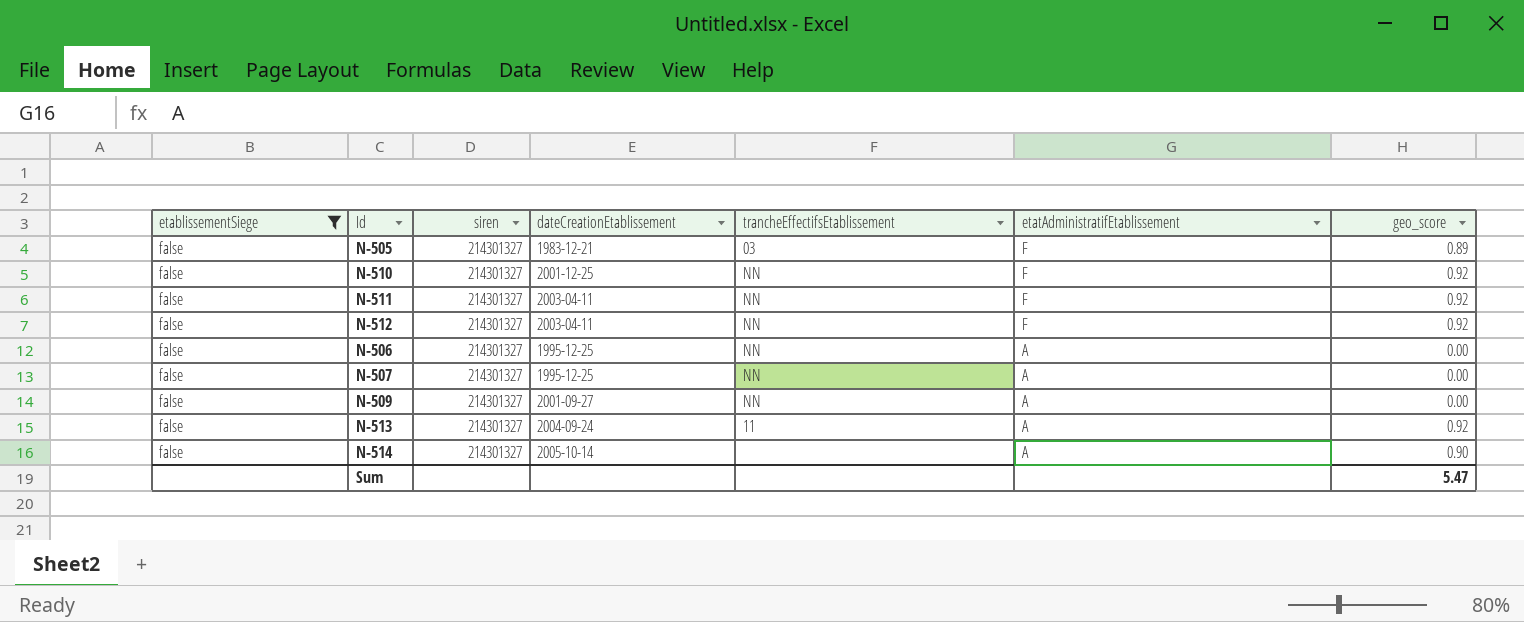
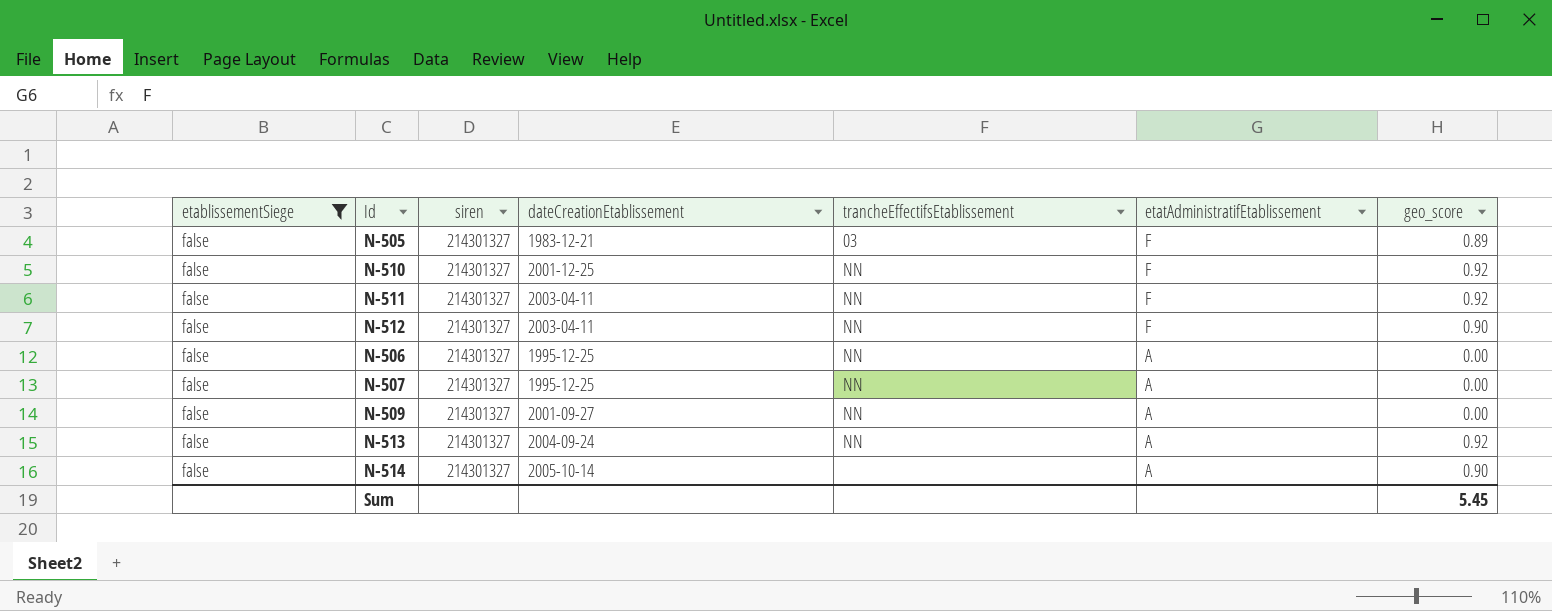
N-512 | geo_score: 0.92 -> 0.90
N-513 | trancheEffectifsEtablissement: 11 -> NN
Sum | geo_score: 5.47 -> 5.45

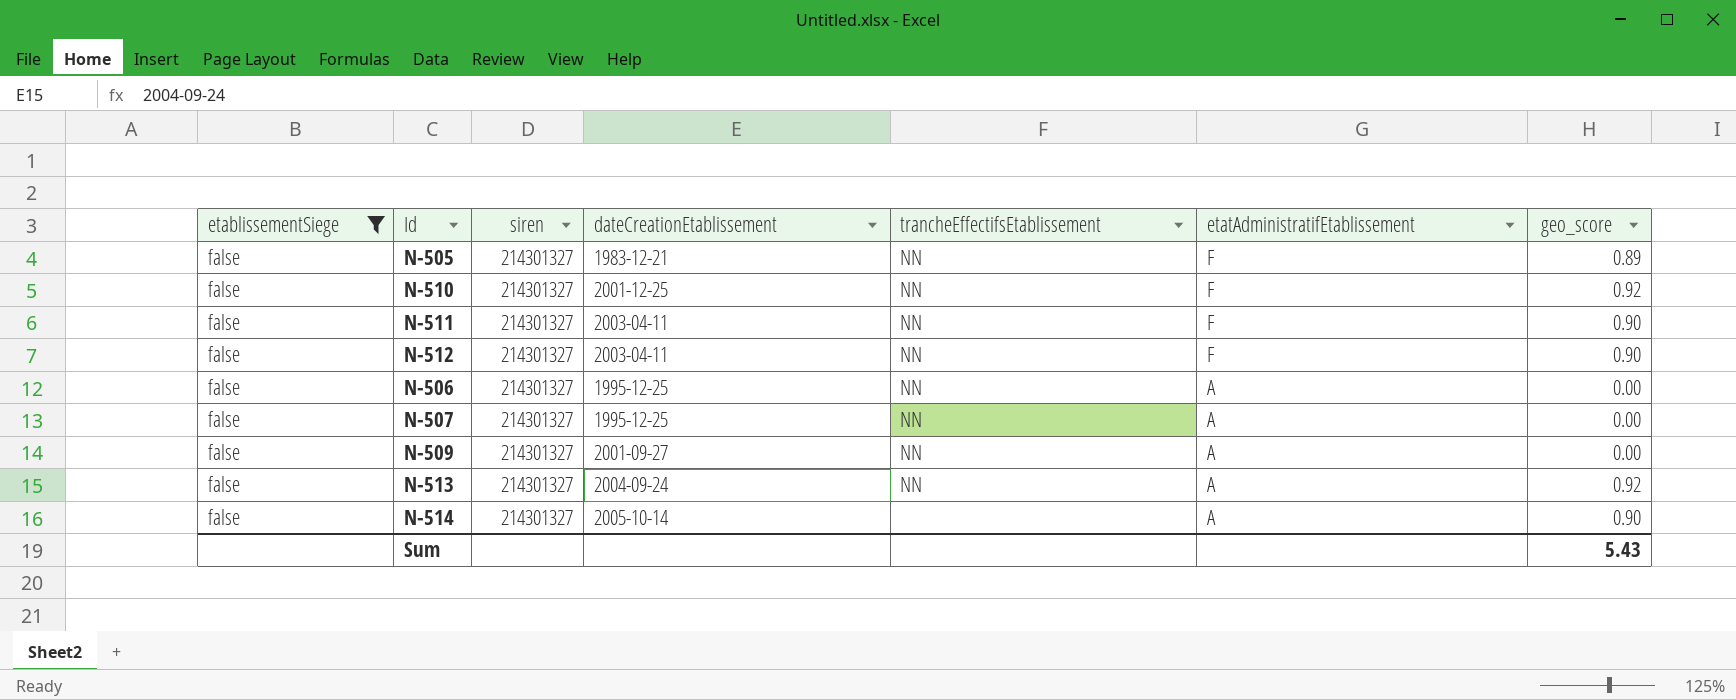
N-505 | trancheEffectifsEtablissement: 03 -> NN
N-511 | geo_score: 0.92 -> 0.90
Sum | geo_score: 5.45 -> 5.43

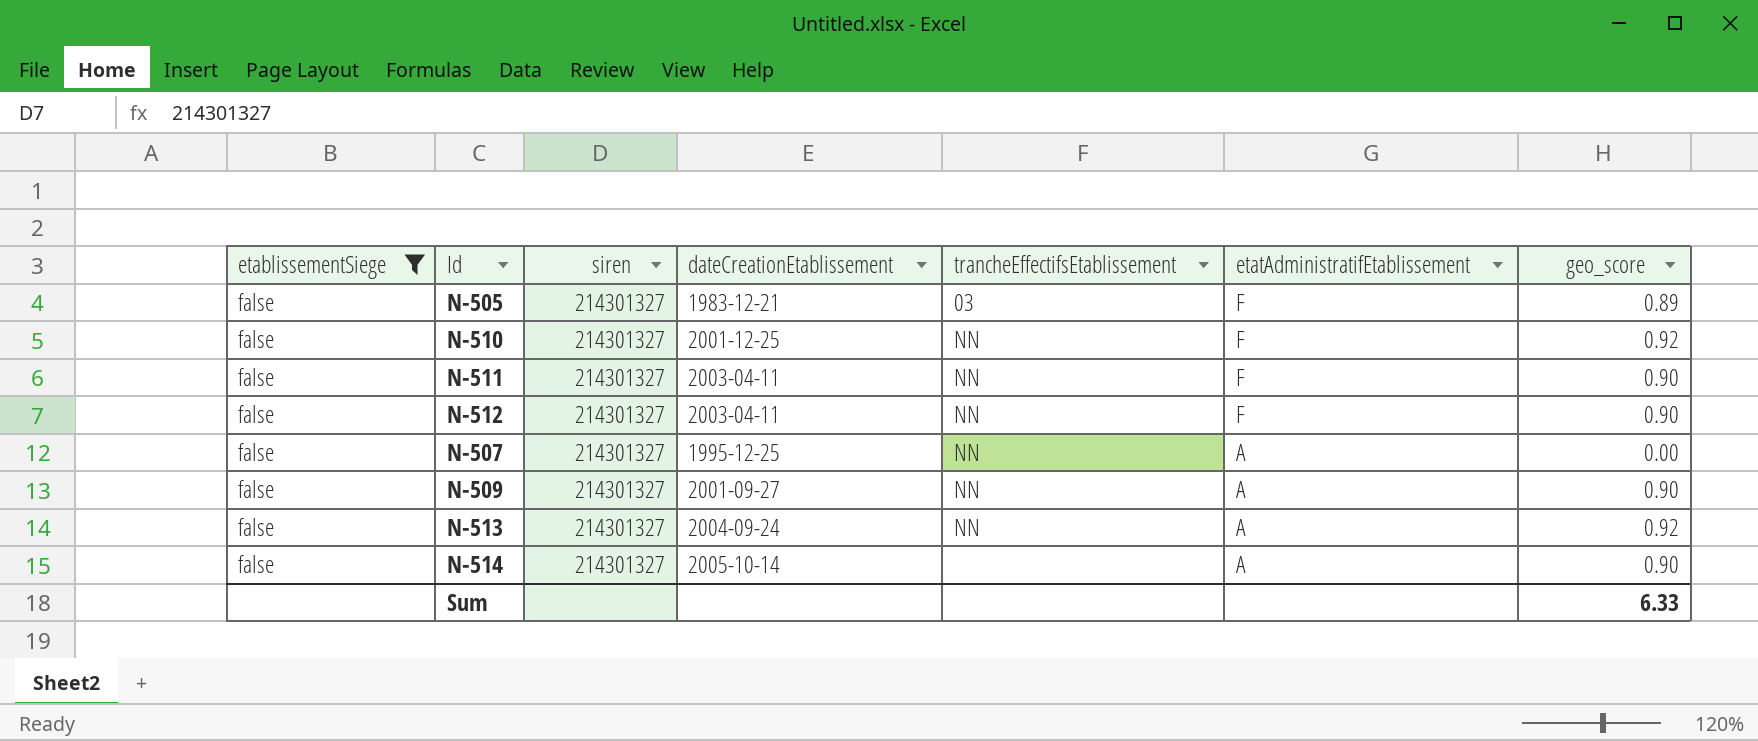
row N-506: false | 214301327 | 1995-12-25 | NN | A | 0.00 -> none
N-505 | trancheEffectifsEtablissement: NN -> 03
N-509 | geo_score: 0.00 -> 0.90
Sum | geo_score: 5.43 -> 6.33

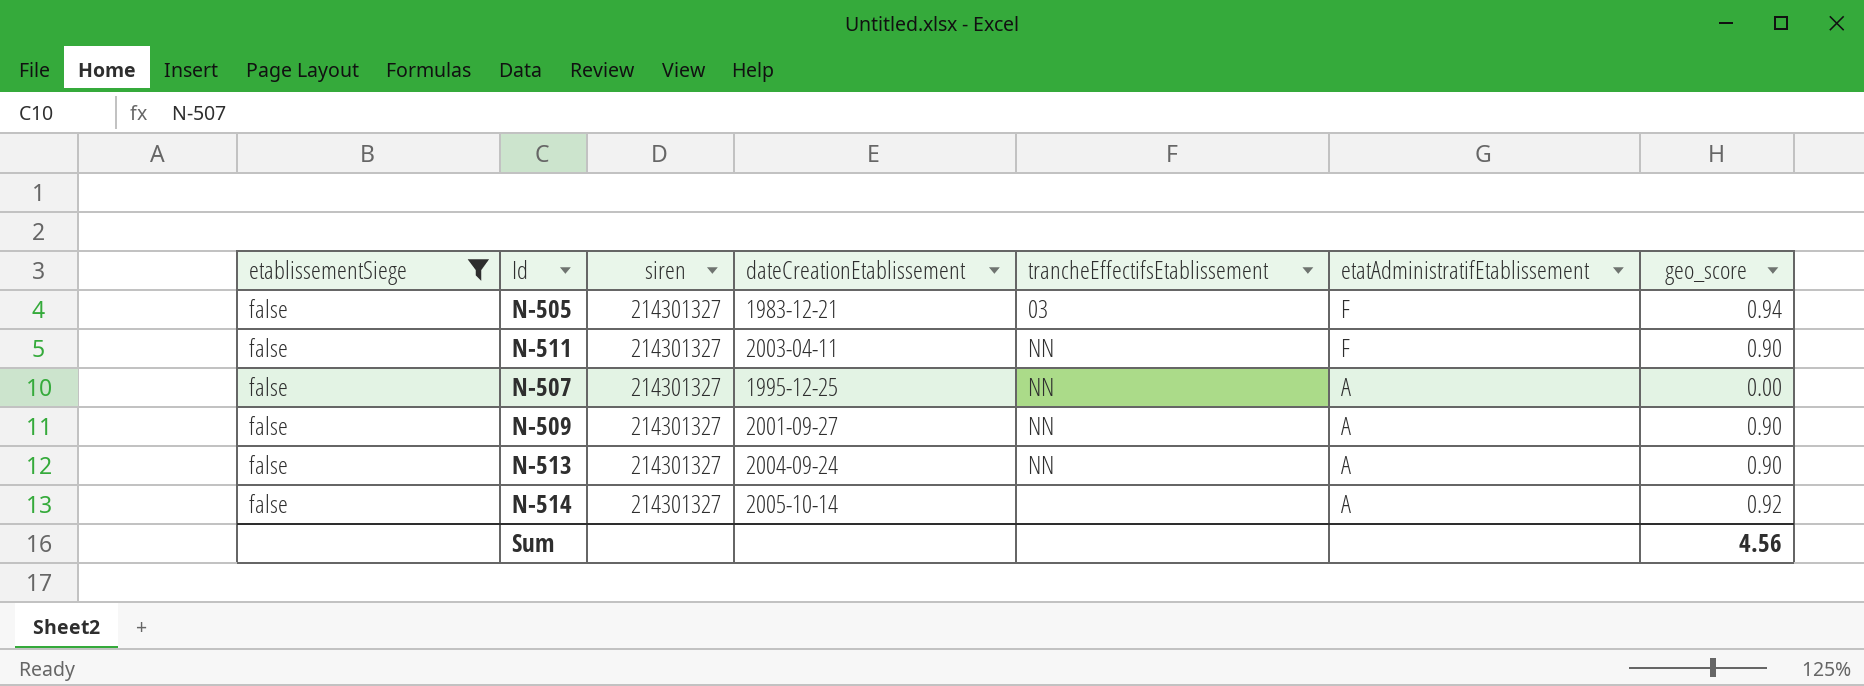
row N-510: false | 214301327 | 2001-12-25 | NN | F | 0.92 -> none
row N-512: false | 214301327 | 2003-04-11 | NN | F | 0.90 -> none
N-505 | geo_score: 0.89 -> 0.94
N-513 | geo_score: 0.92 -> 0.90
N-514 | geo_score: 0.90 -> 0.92
Sum | geo_score: 6.33 -> 4.56

